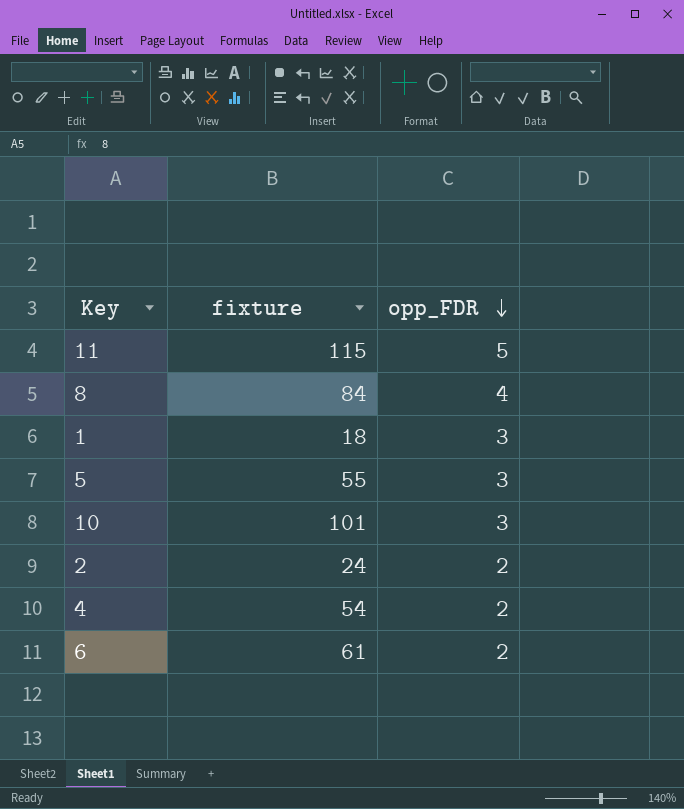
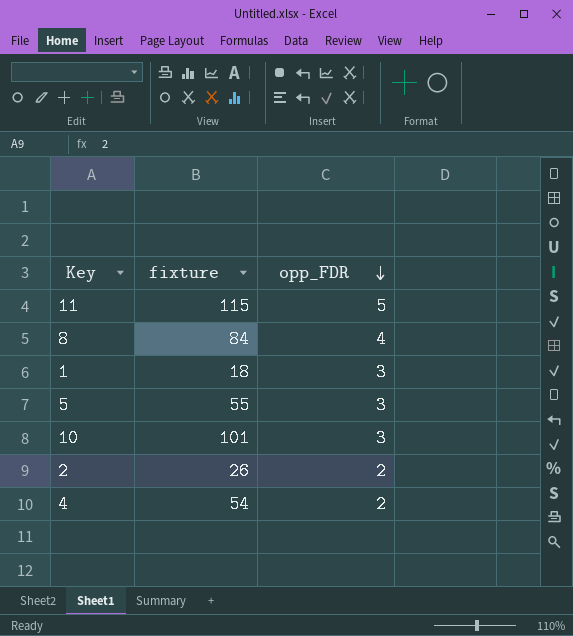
row 6: 61 | 2 -> none
2 | fixture: 24 -> 26

